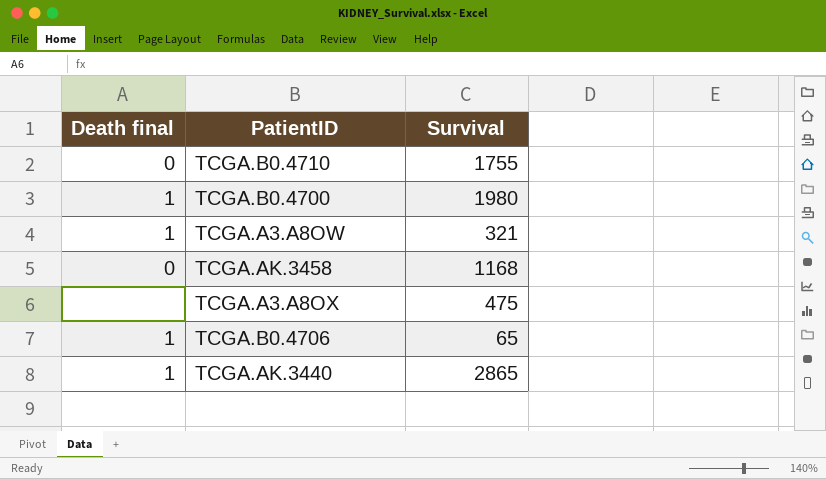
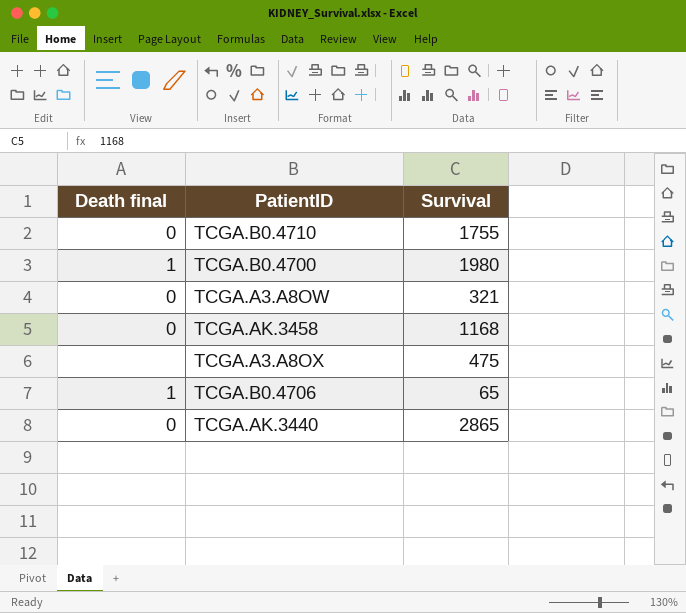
TCGA.A3.A8OW | Death final: 1 -> 0
TCGA.AK.3440 | Death final: 1 -> 0

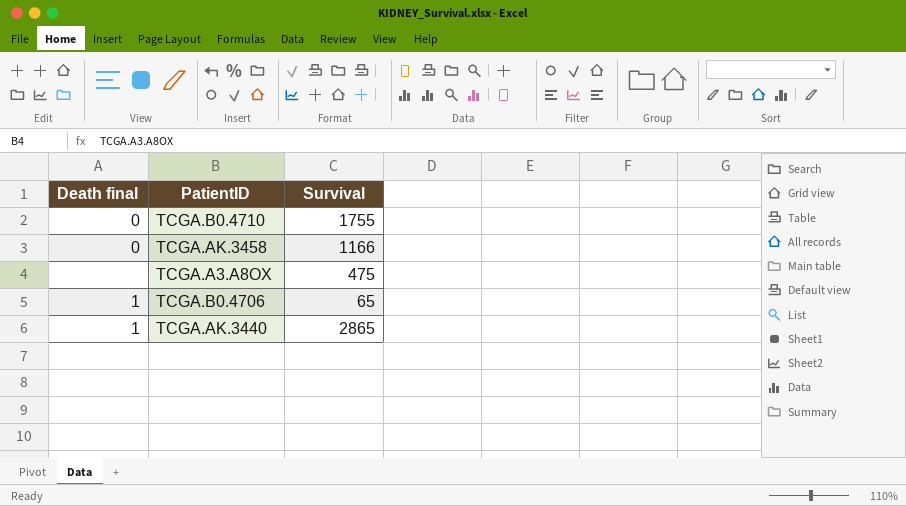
row TCGA.B0.4700: 1 | 1980 -> none
row TCGA.A3.A8OW: 0 | 321 -> none
TCGA.AK.3458 | Survival: 1168 -> 1166
TCGA.AK.3440 | Death final: 0 -> 1

